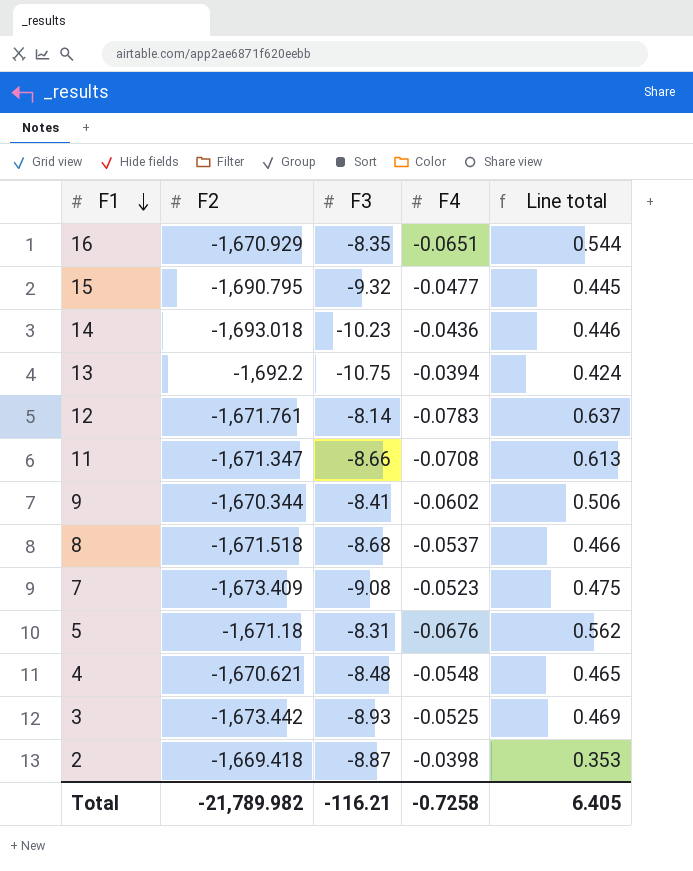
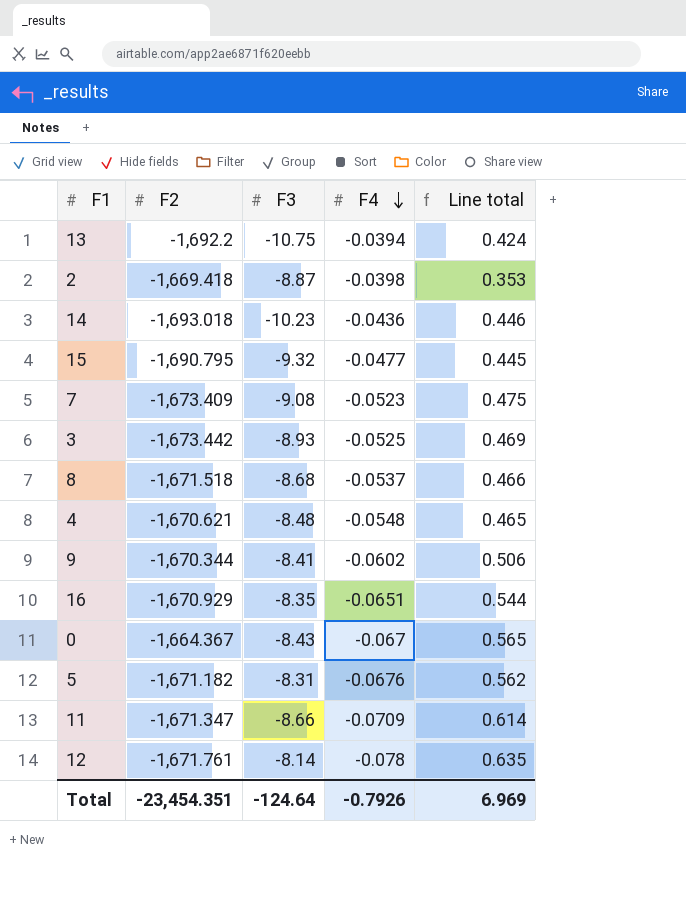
row order: F1 descending -> F4 descending
row 0: none -> -1,664.367 | -8.43 | -0.067 | 0.565
5 | F2: -1,671.18 -> -1,671.182
11 | F4: -0.0708 -> -0.0709
11 | Line total: 0.613 -> 0.614
12 | F4: -0.0783 -> -0.078
12 | Line total: 0.637 -> 0.635
Total | F2: -21,789.982 -> -23,454.351
Total | F3: -116.21 -> -124.64
Total | F4: -0.7258 -> -0.7926
Total | Line total: 6.405 -> 6.969

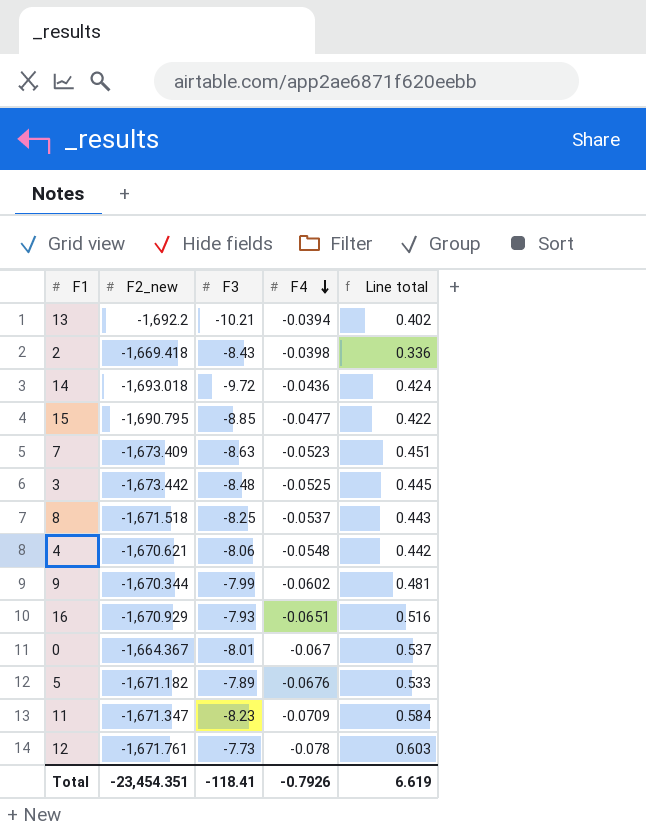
column name: F2 -> F2_new
13 | F3: -10.75 -> -10.21
13 | Line total: 0.424 -> 0.402
2 | F3: -8.87 -> -8.43
2 | Line total: 0.353 -> 0.336
14 | F3: -10.23 -> -9.72
14 | Line total: 0.446 -> 0.424
15 | F3: -9.32 -> -8.85
15 | Line total: 0.445 -> 0.422
7 | F3: -9.08 -> -8.63
7 | Line total: 0.475 -> 0.451
3 | F3: -8.93 -> -8.48
3 | Line total: 0.469 -> 0.445
8 | F3: -8.68 -> -8.25
8 | Line total: 0.466 -> 0.443
4 | F3: -8.48 -> -8.06
4 | Line total: 0.465 -> 0.442
9 | F3: -8.41 -> -7.99
9 | Line total: 0.506 -> 0.481
16 | F3: -8.35 -> -7.93
16 | Line total: 0.544 -> 0.516
0 | F3: -8.43 -> -8.01
0 | Line total: 0.565 -> 0.537
5 | F3: -8.31 -> -7.89
5 | Line total: 0.562 -> 0.533
11 | F3: -8.66 -> -8.23
11 | Line total: 0.614 -> 0.584
12 | F3: -8.14 -> -7.73
12 | Line total: 0.635 -> 0.603
Total | F3: -124.64 -> -118.41
Total | Line total: 6.969 -> 6.619

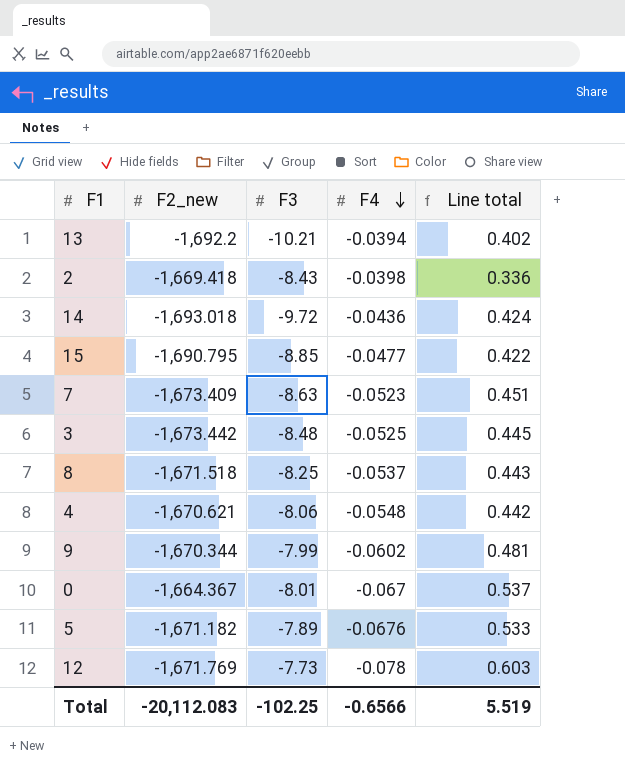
row 16: -1,670.929 | -7.93 | -0.0651 | 0.516 -> none
row 11: -1,671.347 | -8.23 | -0.0709 | 0.584 -> none
12 | F2_new: -1,671.761 -> -1,671.769
Total | F2_new: -23,454.351 -> -20,112.083
Total | F3: -118.41 -> -102.25
Total | F4: -0.7926 -> -0.6566
Total | Line total: 6.619 -> 5.519

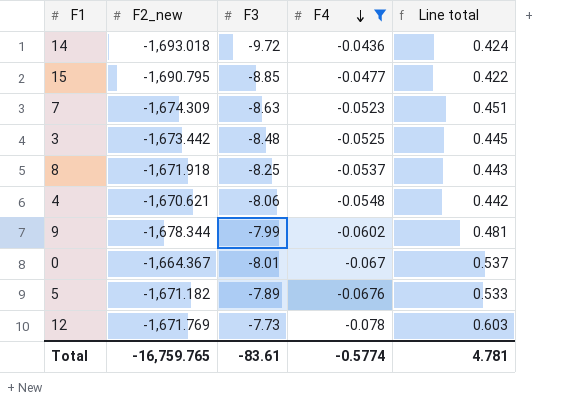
filter: none -> F4 <= -0.0436
7 | F2_new: -1,673.409 -> -1,674.309
8 | F2_new: -1,671.518 -> -1,671.918
9 | F2_new: -1,670.344 -> -1,678.344
Total | F2_new: -20,112.083 -> -16,759.765
Total | F3: -102.25 -> -83.61
Total | F4: -0.6566 -> -0.5774
Total | Line total: 5.519 -> 4.781

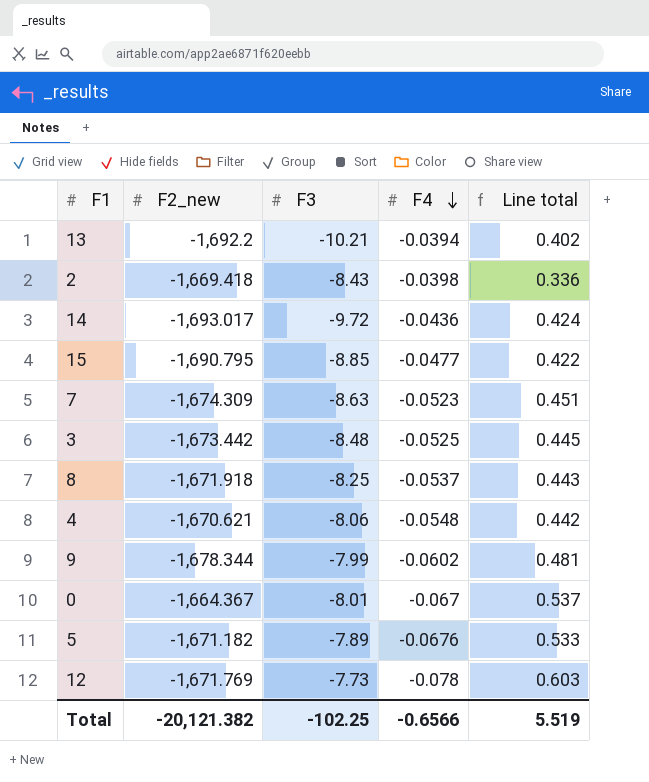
filter: F4 <= -0.0436 -> none
14 | F2_new: -1,693.018 -> -1,693.017
Total | F2_new: -16,759.765 -> -20,121.382
Total | F3: -83.61 -> -102.25
Total | F4: -0.5774 -> -0.6566
Total | Line total: 4.781 -> 5.519

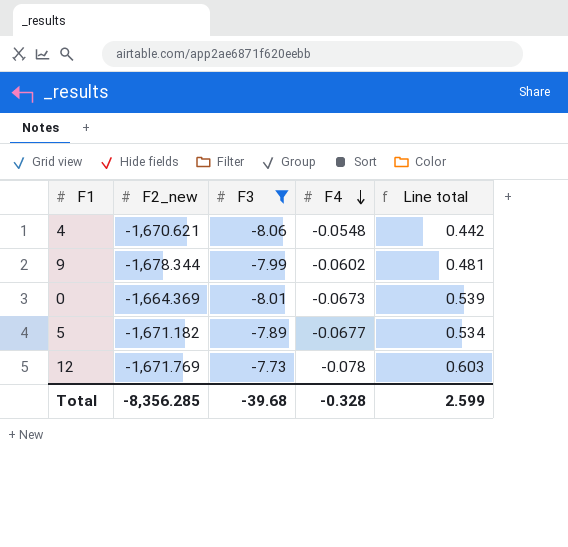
filter: none -> F3 >= -8.06
0 | F2_new: -1,664.367 -> -1,664.369
0 | F4: -0.067 -> -0.0673
0 | Line total: 0.537 -> 0.539
5 | F4: -0.0676 -> -0.0677
5 | Line total: 0.533 -> 0.534
Total | F2_new: -20,121.382 -> -8,356.285
Total | F3: -102.25 -> -39.68
Total | F4: -0.6566 -> -0.328
Total | Line total: 5.519 -> 2.599

